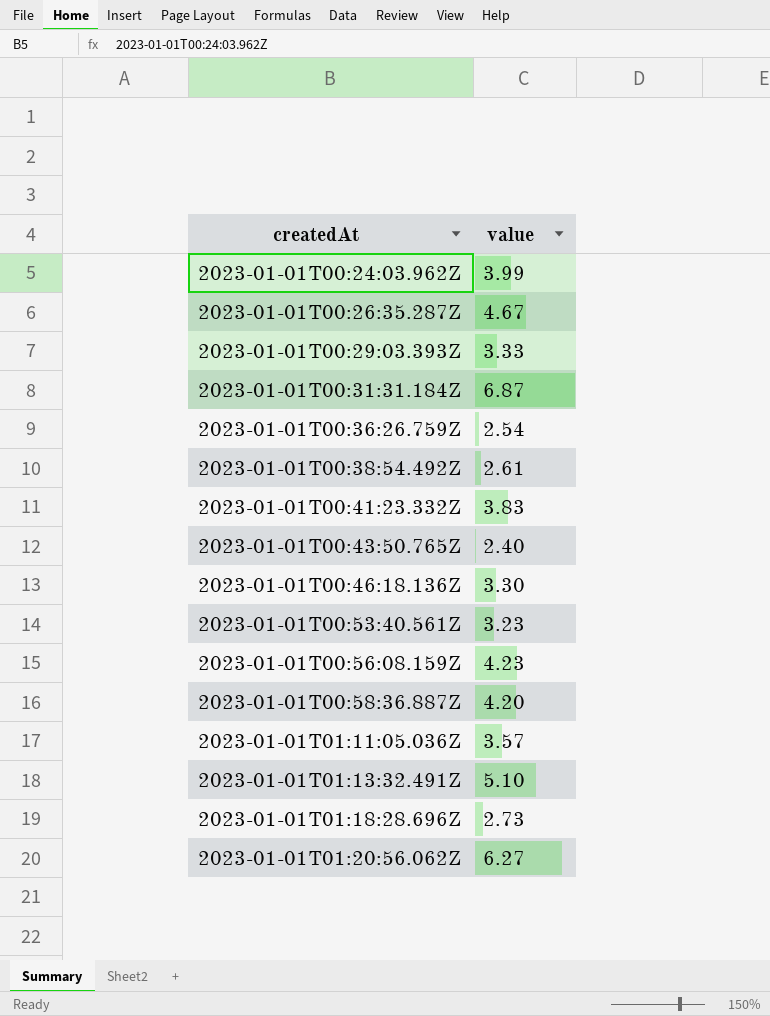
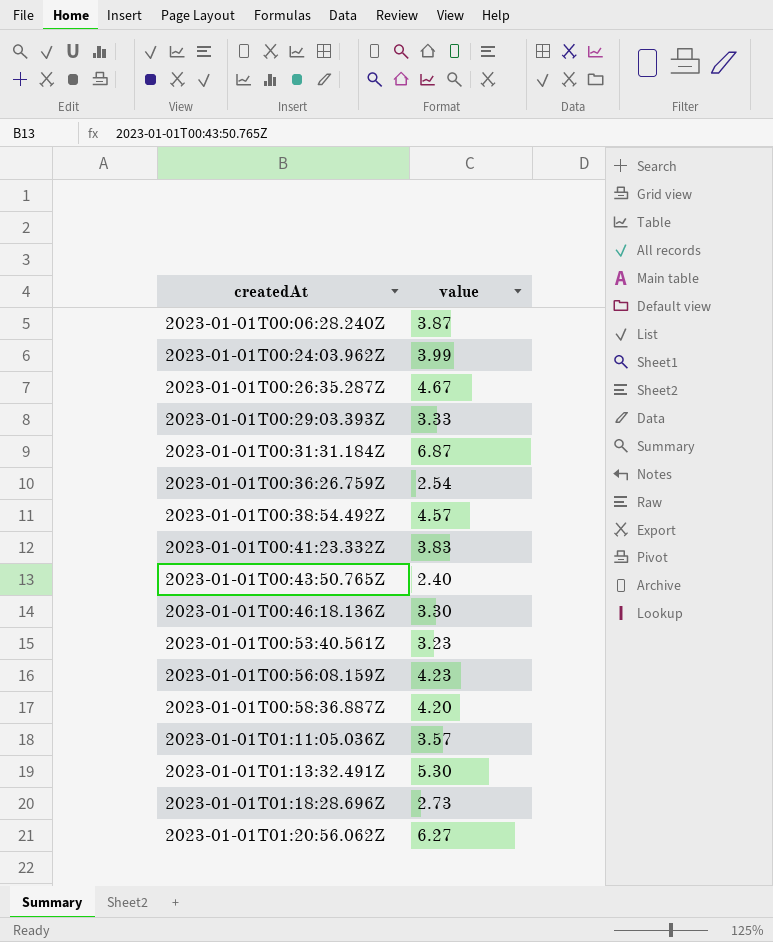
row 2023-01-01T00:06:28.240Z: none -> 3.87
2023-01-01T00:38:54.492Z | value: 2.61 -> 4.57
2023-01-01T01:13:32.491Z | value: 5.10 -> 5.30

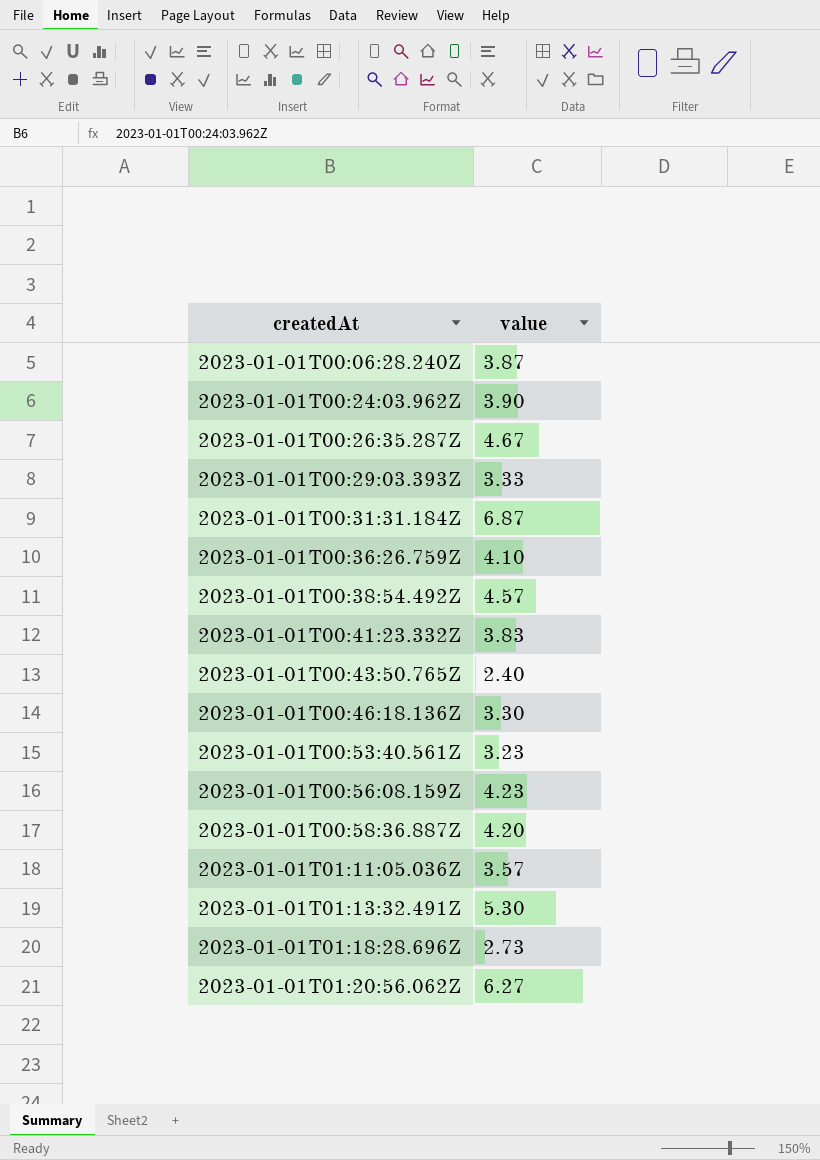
2023-01-01T00:24:03.962Z | value: 3.99 -> 3.90
2023-01-01T00:36:26.759Z | value: 2.54 -> 4.10

